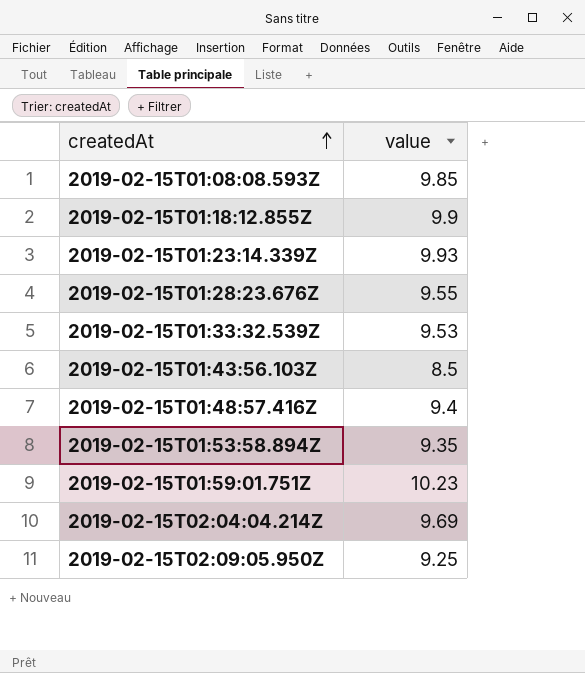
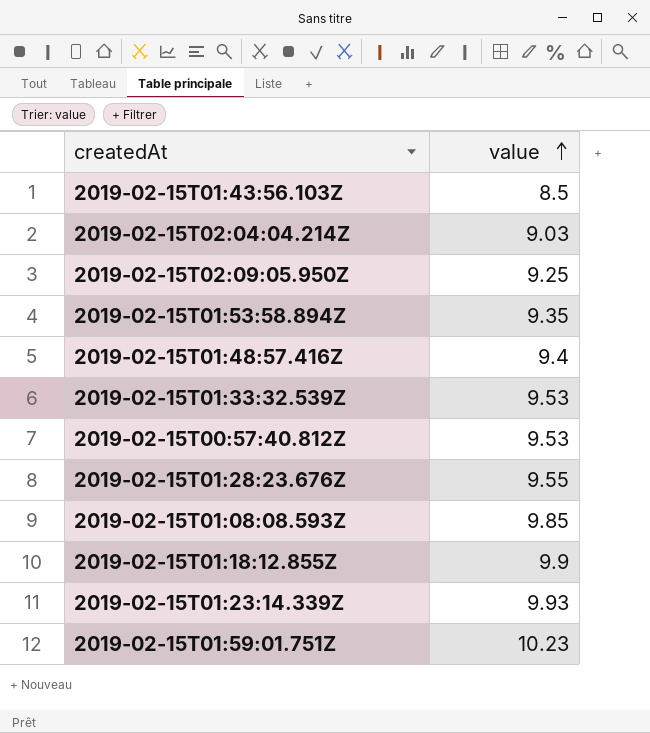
row order: createdAt ascending -> value ascending
2019-02-15T02:04:04.214Z | value: 9.69 -> 9.03
row 2019-02-15T00:57:40.812Z: none -> 9.53

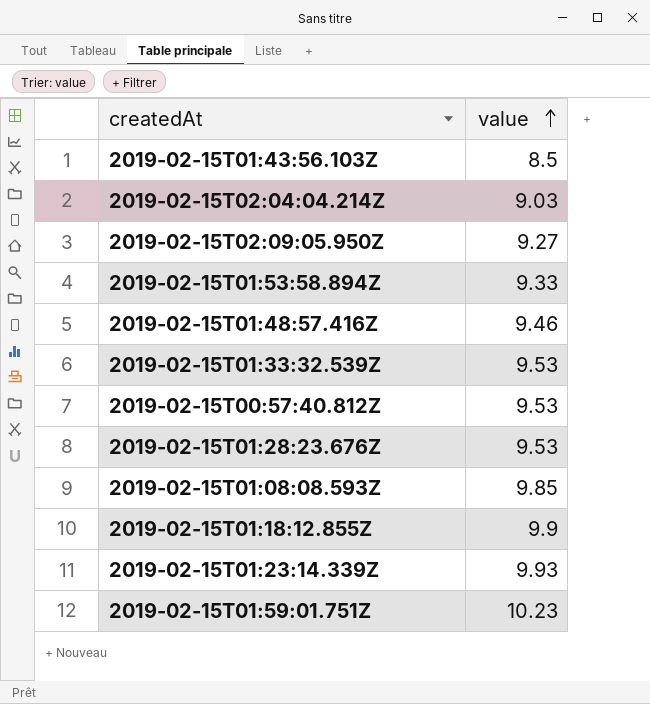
2019-02-15T02:09:05.950Z | value: 9.25 -> 9.27
2019-02-15T01:53:58.894Z | value: 9.35 -> 9.33
2019-02-15T01:48:57.416Z | value: 9.4 -> 9.46
2019-02-15T01:28:23.676Z | value: 9.55 -> 9.53

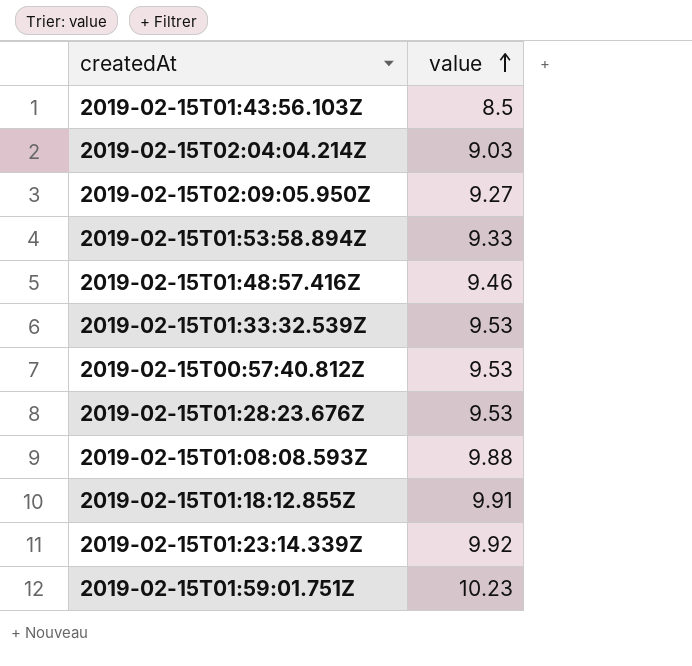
2019-02-15T01:08:08.593Z | value: 9.85 -> 9.88
2019-02-15T01:18:12.855Z | value: 9.9 -> 9.91
2019-02-15T01:23:14.339Z | value: 9.93 -> 9.92

